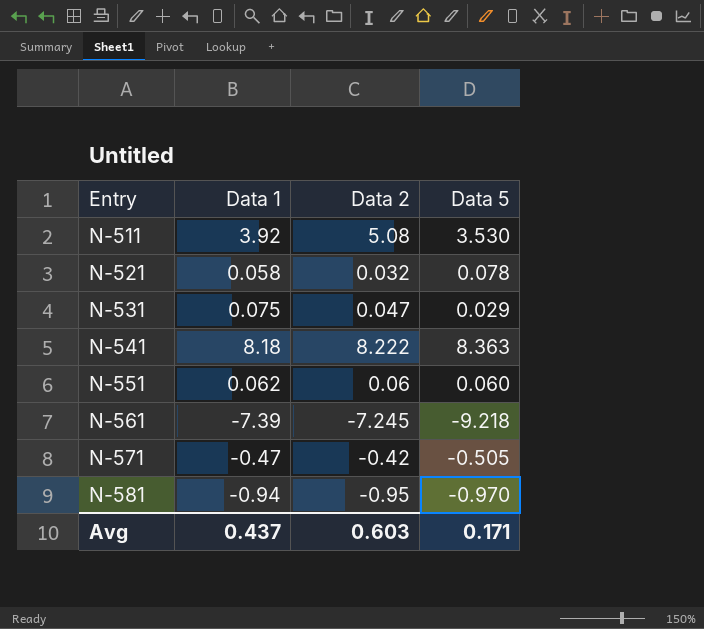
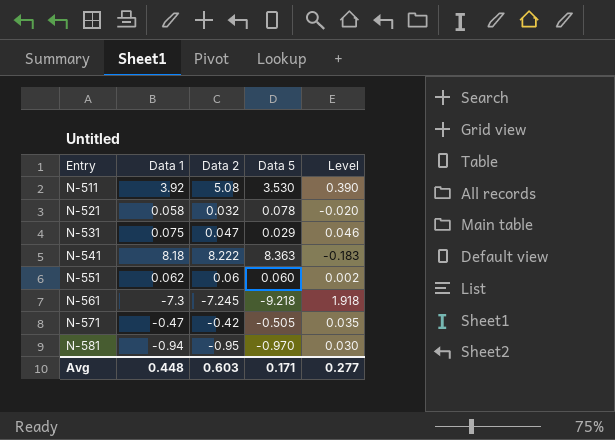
column Level | formula: none -> [Data 1] - [Data 5]
N-561 | Data 1: -7.39 -> -7.3
Avg | Data 1: 0.437 -> 0.448

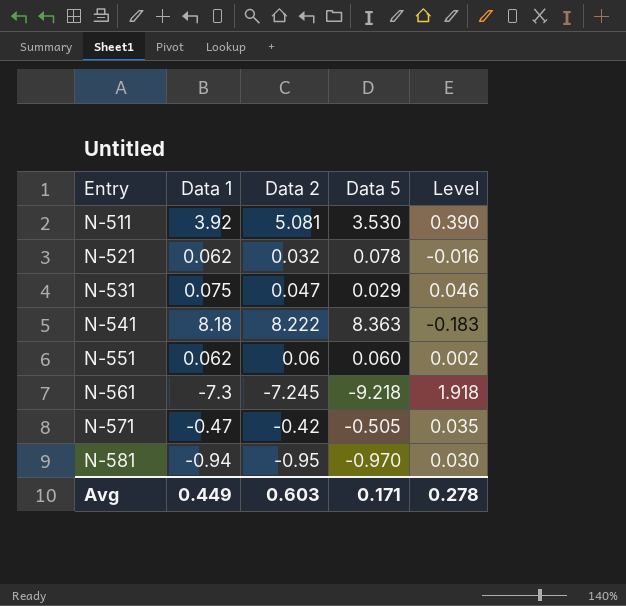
N-511 | Data 2: 5.08 -> 5.081
N-521 | Data 1: 0.058 -> 0.062
N-521 | Level: -0.020 -> -0.016
Avg | Data 1: 0.448 -> 0.449
Avg | Level: 0.277 -> 0.278

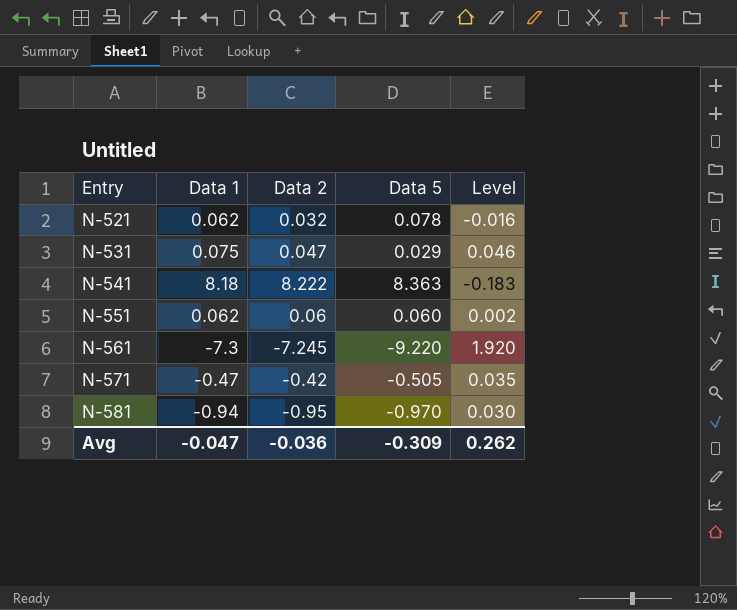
row N-511: 3.92 | 5.081 | 3.530 | 0.390 -> none
N-561 | Data 5: -9.218 -> -9.220
N-561 | Level: 1.918 -> 1.920
Avg | Data 1: 0.449 -> -0.047
Avg | Data 2: 0.603 -> -0.036
Avg | Data 5: 0.171 -> -0.309
Avg | Level: 0.278 -> 0.262

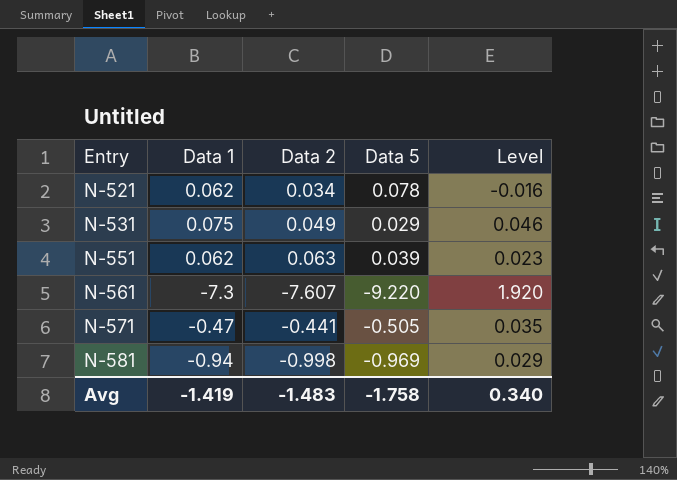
row N-541: 8.18 | 8.222 | 8.363 | -0.183 -> none
N-521 | Data 2: 0.032 -> 0.034
N-531 | Data 2: 0.047 -> 0.049
N-551 | Data 2: 0.06 -> 0.063
N-551 | Data 5: 0.060 -> 0.039
N-551 | Level: 0.002 -> 0.023
N-561 | Data 2: -7.245 -> -7.607
N-571 | Data 2: -0.42 -> -0.441
N-581 | Data 2: -0.95 -> -0.998
N-581 | Data 5: -0.970 -> -0.969
N-581 | Level: 0.030 -> 0.029
Avg | Data 1: -0.047 -> -1.419
Avg | Data 2: -0.036 -> -1.483
Avg | Data 5: -0.309 -> -1.758
Avg | Level: 0.262 -> 0.340

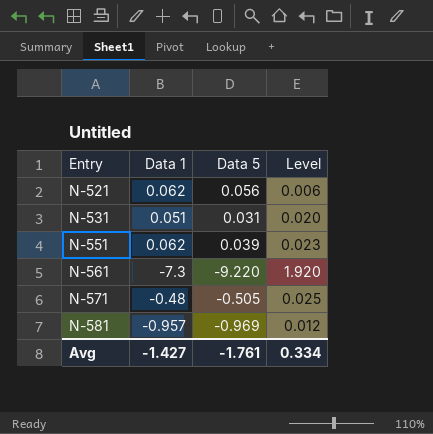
column Data 2 | position: 3 -> none
N-521 | Data 5: 0.078 -> 0.056
N-521 | Level: -0.016 -> 0.006
N-531 | Data 1: 0.075 -> 0.051
N-531 | Data 5: 0.029 -> 0.031
N-531 | Level: 0.046 -> 0.020
N-571 | Data 1: -0.47 -> -0.48
N-571 | Level: 0.035 -> 0.025
N-581 | Data 1: -0.94 -> -0.957
N-581 | Level: 0.029 -> 0.012
Avg | Data 1: -1.419 -> -1.427
Avg | Data 5: -1.758 -> -1.761
Avg | Level: 0.340 -> 0.334

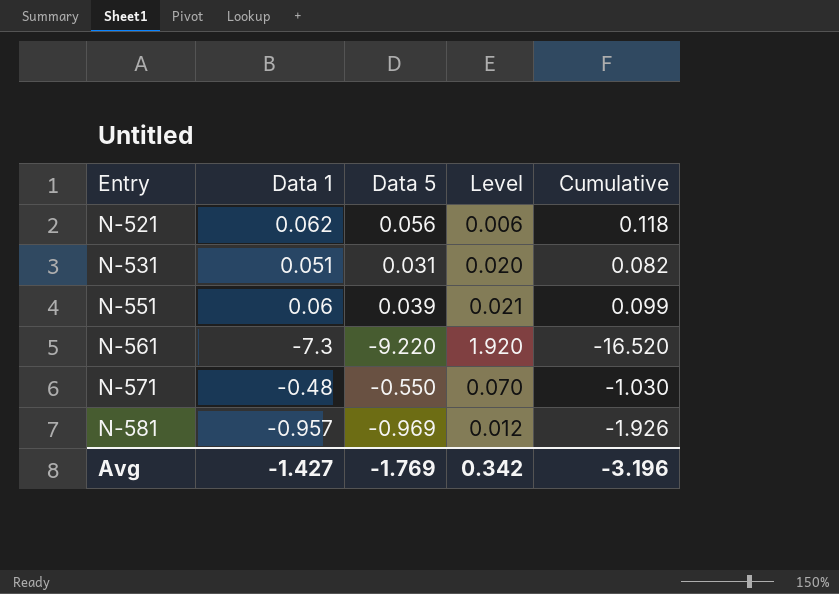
column Cumulative | formula: none -> [Data 1] + [Data 5]
N-551 | Data 1: 0.062 -> 0.06
N-551 | Level: 0.023 -> 0.021
N-571 | Data 5: -0.505 -> -0.550
N-571 | Level: 0.025 -> 0.070
Avg | Data 5: -1.761 -> -1.769
Avg | Level: 0.334 -> 0.342

